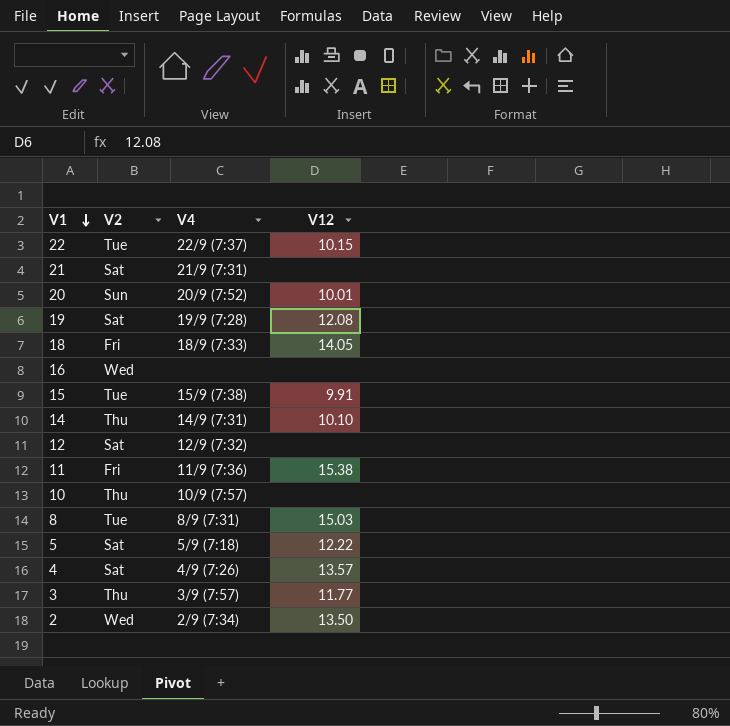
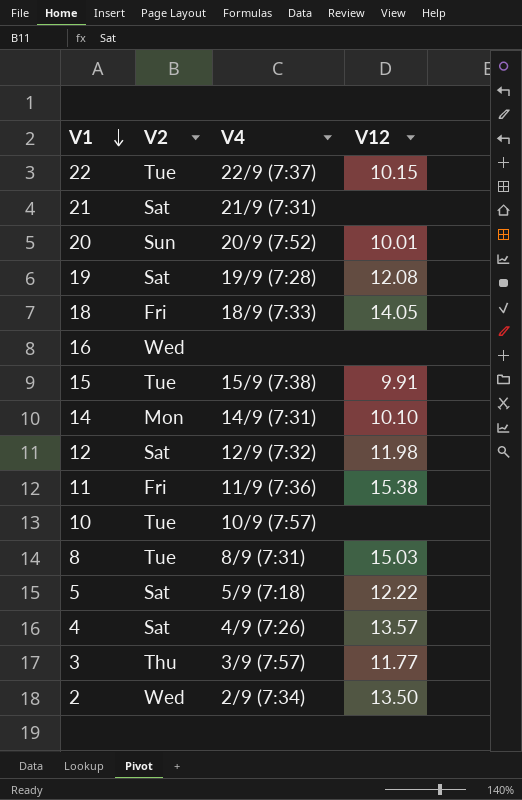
14 | V2: Thu -> Mon
12 | V12: none -> 11.98
10 | V2: Thu -> Tue

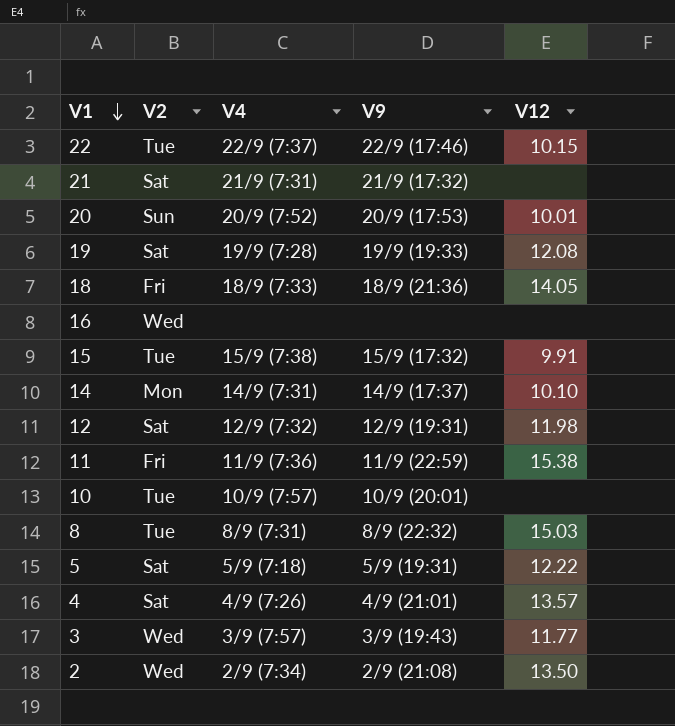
column V9 | position: none -> 4
3 | V2: Thu -> Wed

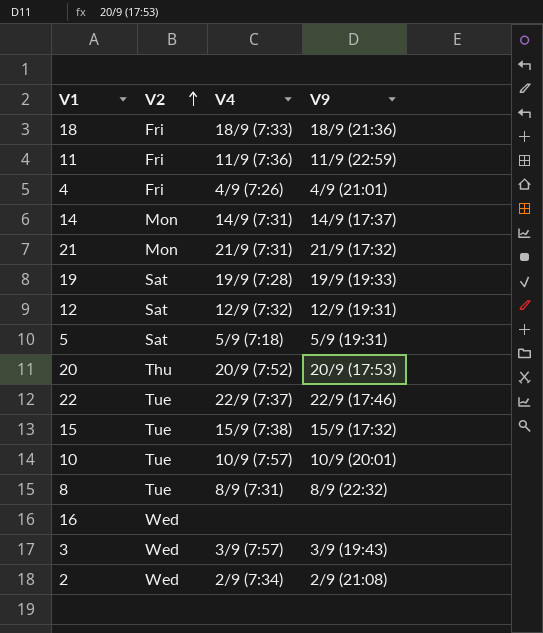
row order: V1 descending -> V2 ascending
column V12 | position: 5 -> none
4 | V2: Sat -> Fri
21 | V2: Sat -> Mon
20 | V2: Sun -> Thu

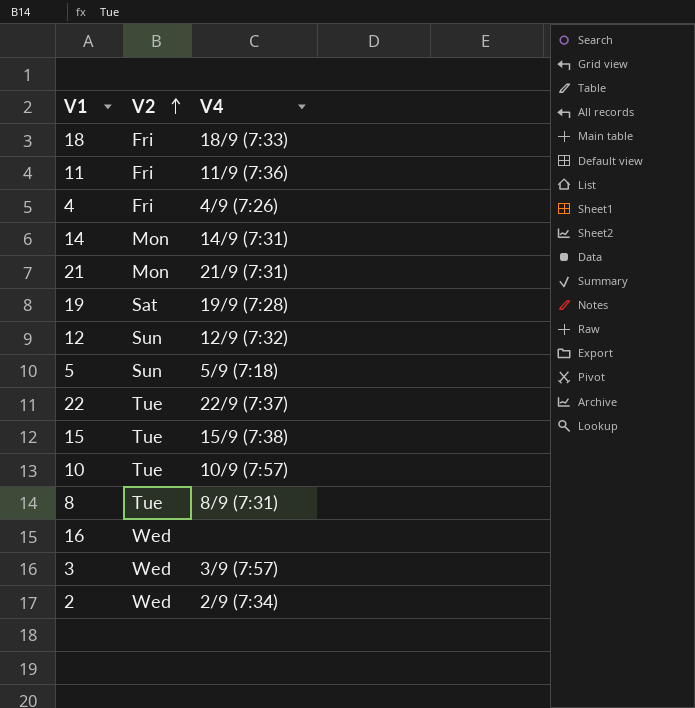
column V9 | position: 4 -> none
row 20: Thu | 20/9 (7:52) | 20/9 (17:53) -> none
12 | V2: Sat -> Sun
5 | V2: Sat -> Sun

